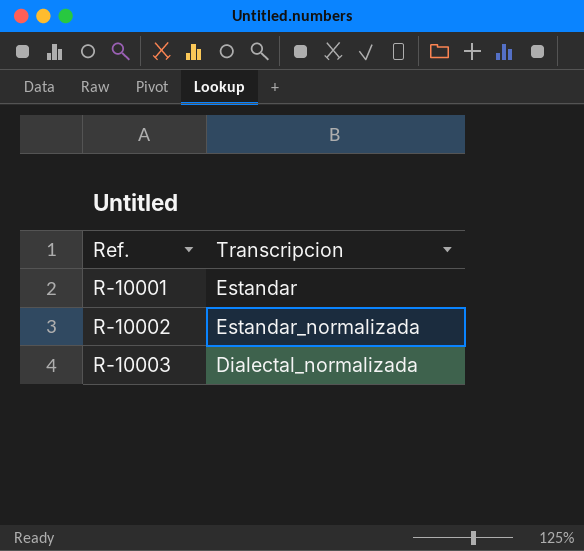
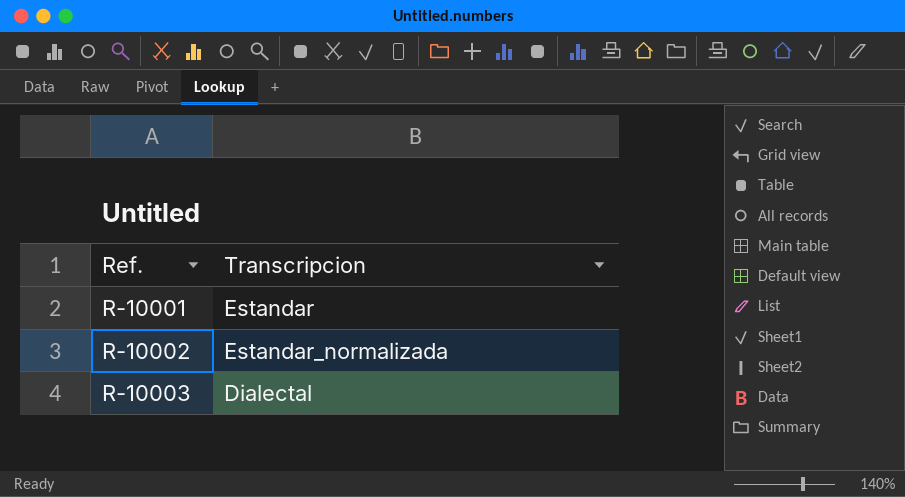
R-10003 | Transcripcion: Dialectal_normalizada -> Dialectal

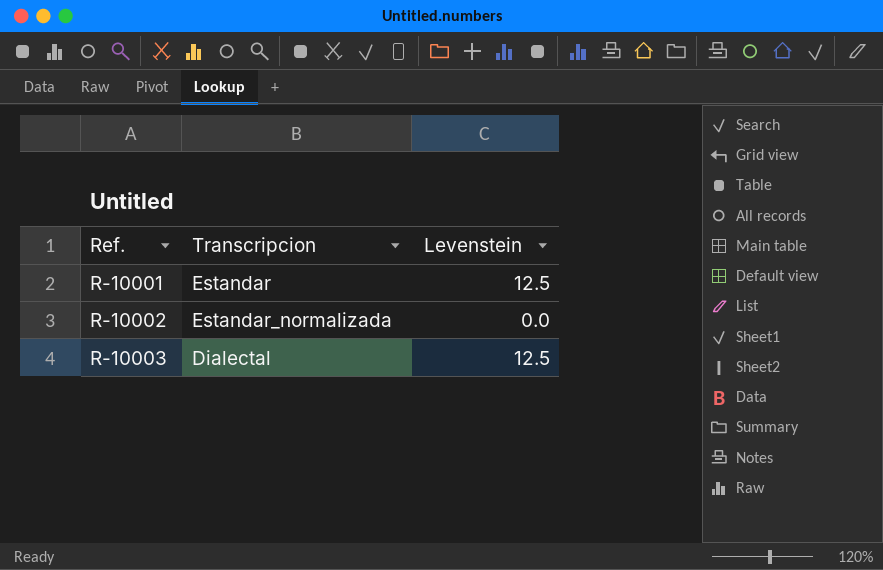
column Levenstein | position: none -> 3

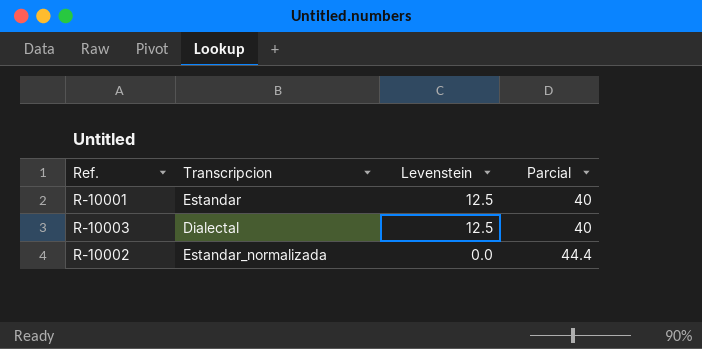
row order: Ref. ascending -> Levenstein descending
column Parcial | position: none -> 4

